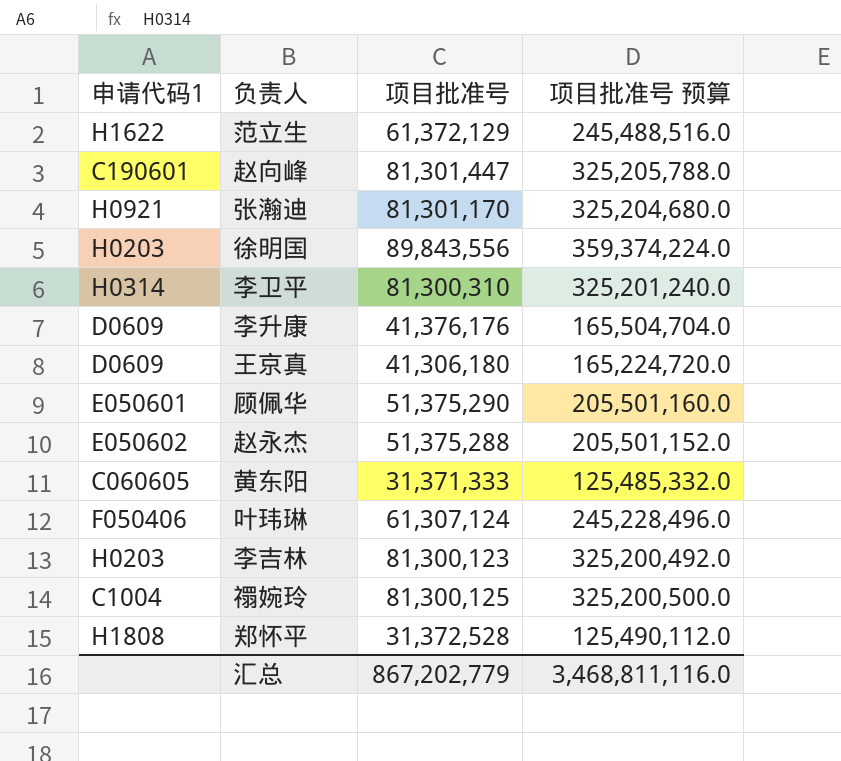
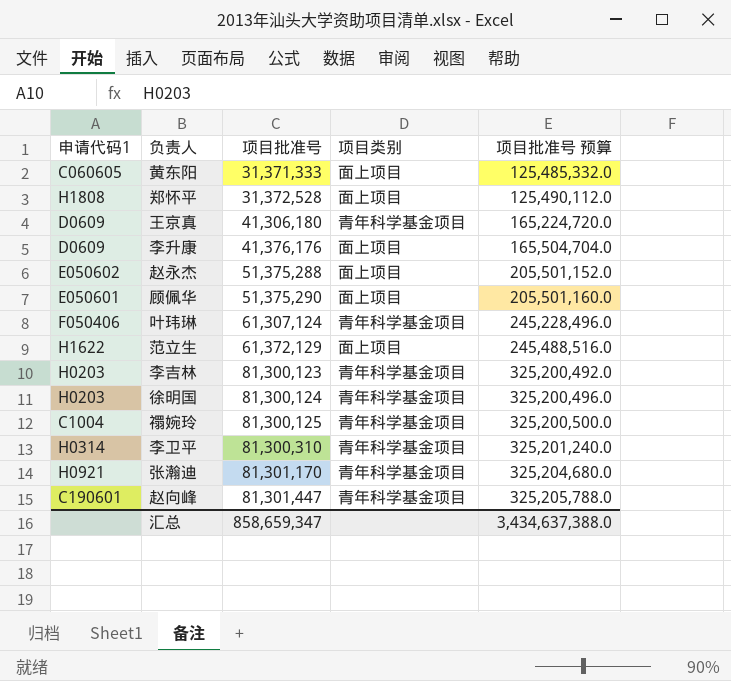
row order: none -> 项目批准号 ascending
column 项目类别 | position: none -> 4
徐明国 | 项目批准号: 89,843,556 -> 81,300,124
徐明国 | 项目批准号 预算: 359,374,224.0 -> 325,200,496.0
汇总 | 项目批准号: 867,202,779 -> 858,659,347
汇总 | 项目批准号 预算: 3,468,811,116.0 -> 3,434,637,388.0

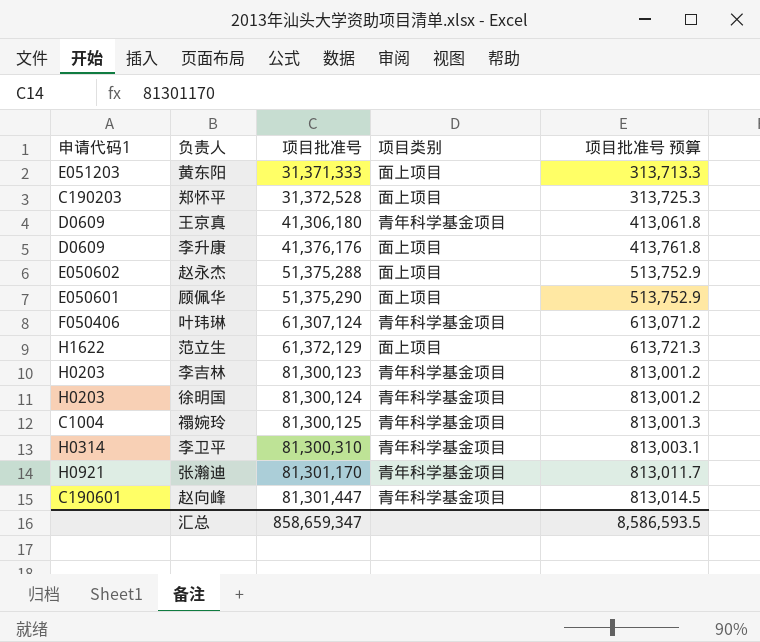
column 项目批准号 预算 | formula: [项目批准号] * 4 -> [项目批准号] * 0.01
黄东阳 | 申请代码1: C060605 -> E051203
郑怀平 | 申请代码1: H1808 -> C190203
汇总 | 项目批准号 预算: 3,434,637,388.0 -> 8,586,593.5

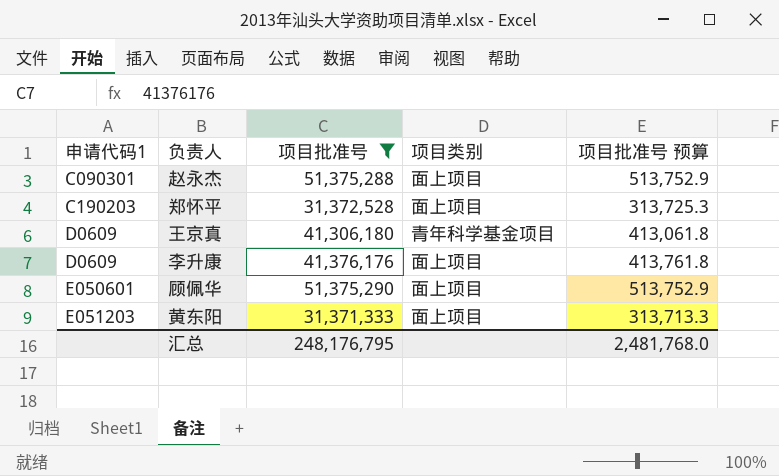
filter: none -> 项目批准号 <= 51,375,290
row order: 项目批准号 ascending -> 申请代码1 ascending
赵永杰 | 申请代码1: E050602 -> C090301
汇总 | 项目批准号: 858,659,347 -> 248,176,795
汇总 | 项目批准号 预算: 8,586,593.5 -> 2,481,768.0

